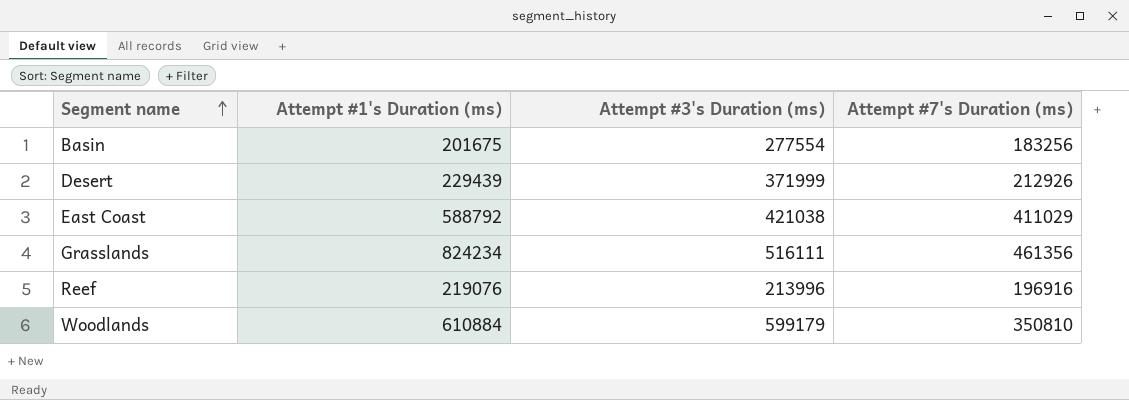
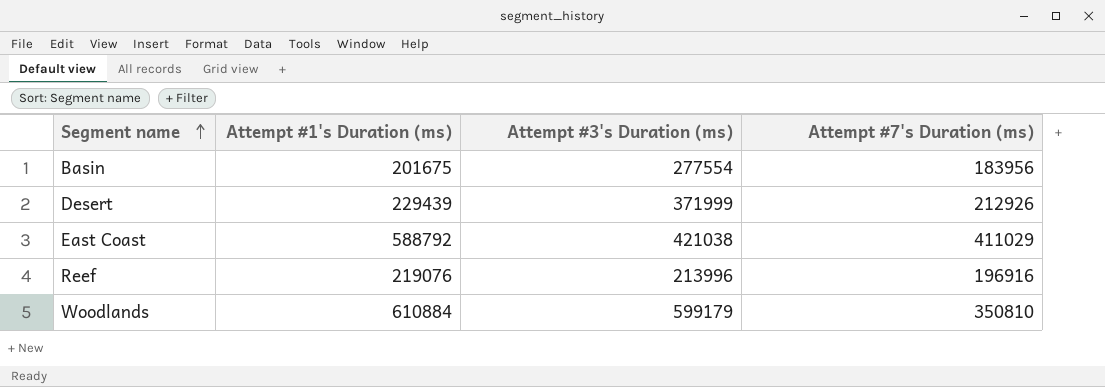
row Grasslands: 824234 | 516111 | 461356 -> none
Basin | Attempt #7's Duration (ms): 183256 -> 183956

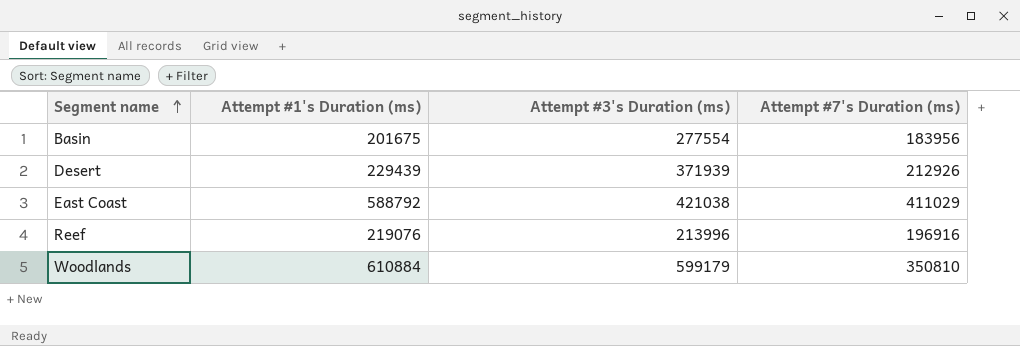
Desert | Attempt #3's Duration (ms): 371999 -> 371939

